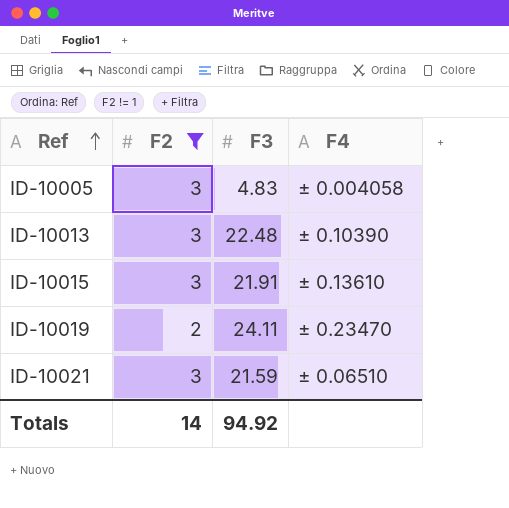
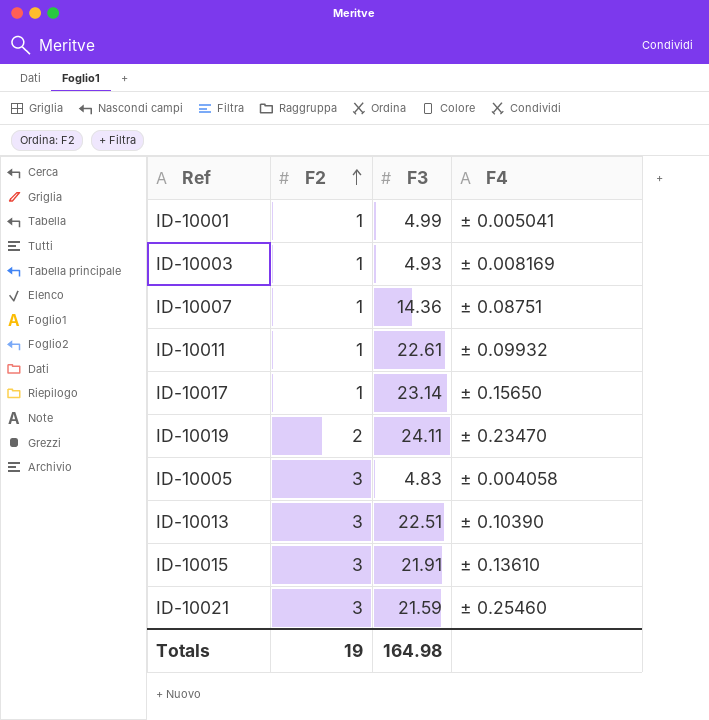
filter: F2 != 1 -> none
row order: Ref ascending -> F2 ascending
ID-10013 | F3: 22.48 -> 22.51
ID-10021 | F4: ± 0.06510 -> ± 0.25460
Totals | F2: 14 -> 19
Totals | F3: 94.92 -> 164.98

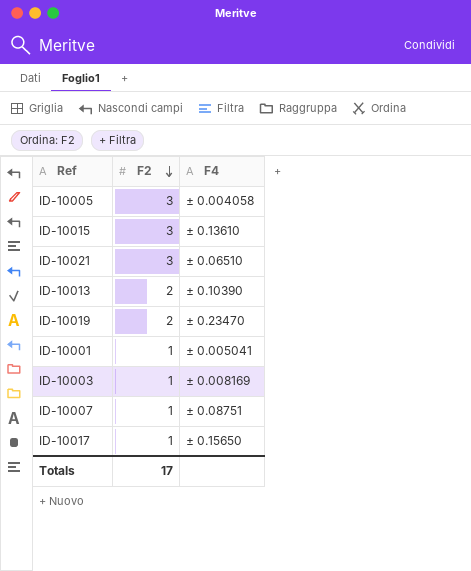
row order: F2 ascending -> F2 descending
column F3 | position: 3 -> none
row ID-10011: 1 | 22.61 | ± 0.09932 -> none
ID-10021 | F4: ± 0.25460 -> ± 0.06510
ID-10013 | F2: 3 -> 2
Totals | F2: 19 -> 17

